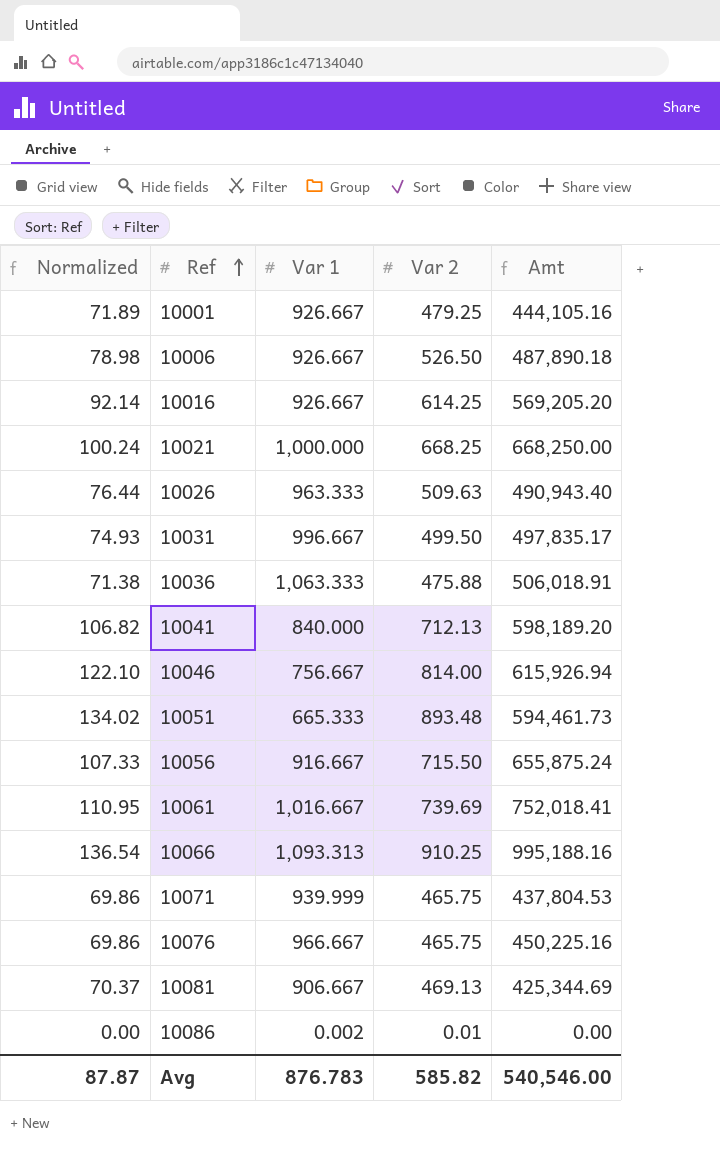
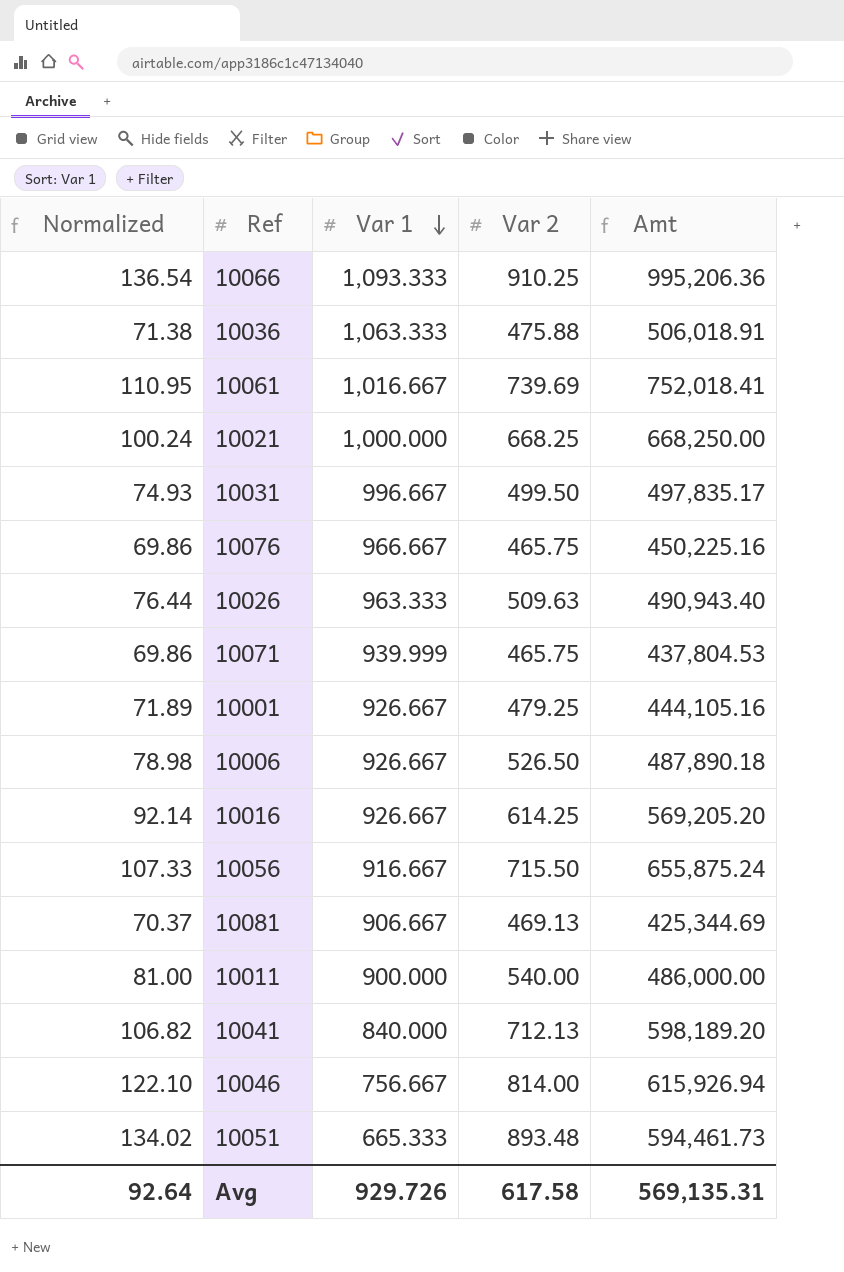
row order: Ref ascending -> Var 1 descending
row 10086: 0.00 | 0.002 | 0.01 | 0.00 -> none
10066 | Var 1: 1,093.313 -> 1,093.333
10066 | Amt: 995,188.16 -> 995,206.36
row 10011: none -> 81.00 | 900.000 | 540.00 | 486,000.00
Avg | Normalized: 87.87 -> 92.64
Avg | Var 1: 876.783 -> 929.726
Avg | Var 2: 585.82 -> 617.58
Avg | Amt: 540,546.00 -> 569,135.31

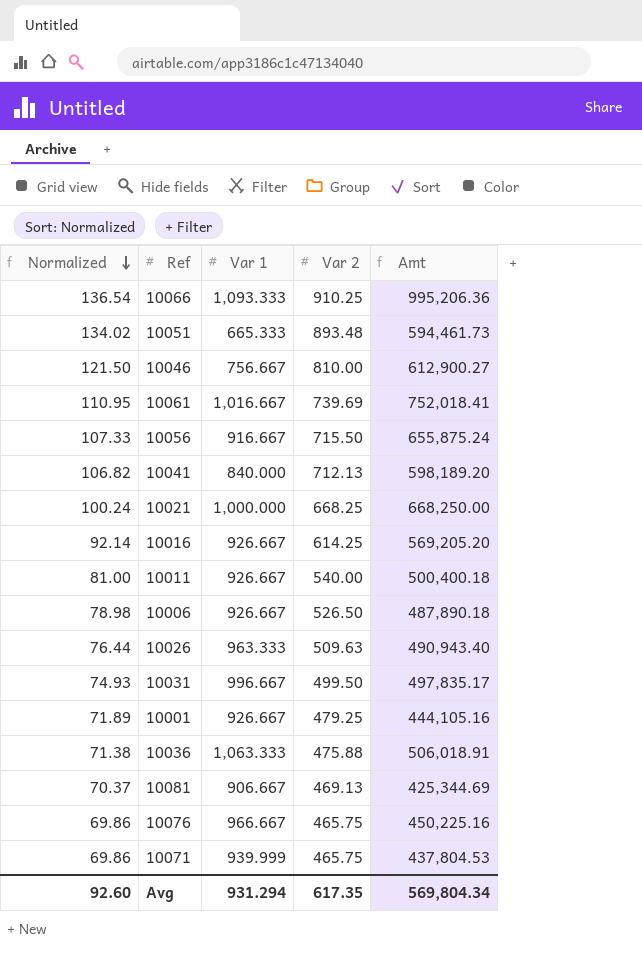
row order: Var 1 descending -> Normalized descending
10046 | Normalized: 122.10 -> 121.50
10046 | Var 2: 814.00 -> 810.00
10046 | Amt: 615,926.94 -> 612,900.27
10011 | Var 1: 900.000 -> 926.667
10011 | Amt: 486,000.00 -> 500,400.18
Avg | Normalized: 92.64 -> 92.60
Avg | Var 1: 929.726 -> 931.294
Avg | Var 2: 617.58 -> 617.35
Avg | Amt: 569,135.31 -> 569,804.34

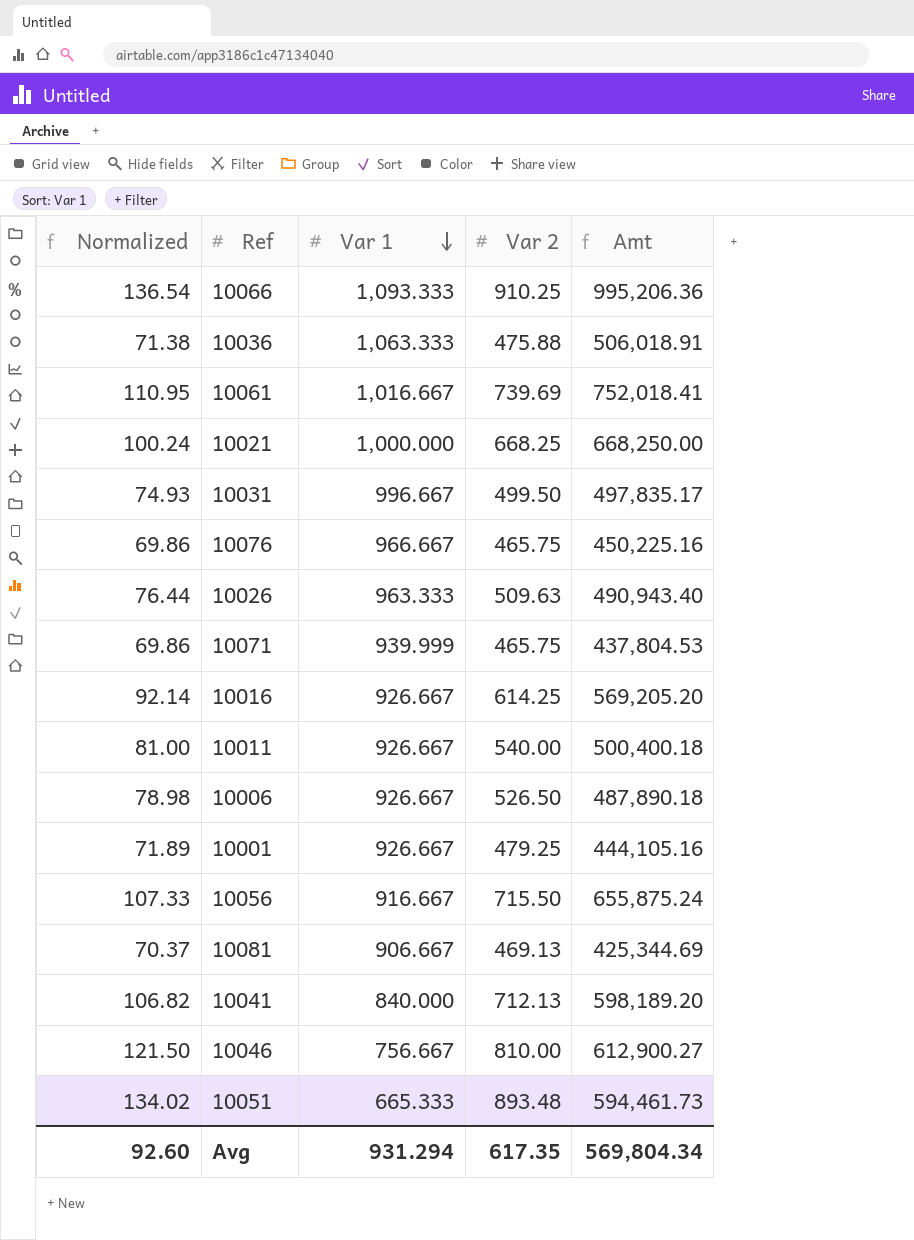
row order: Normalized descending -> Var 1 descending

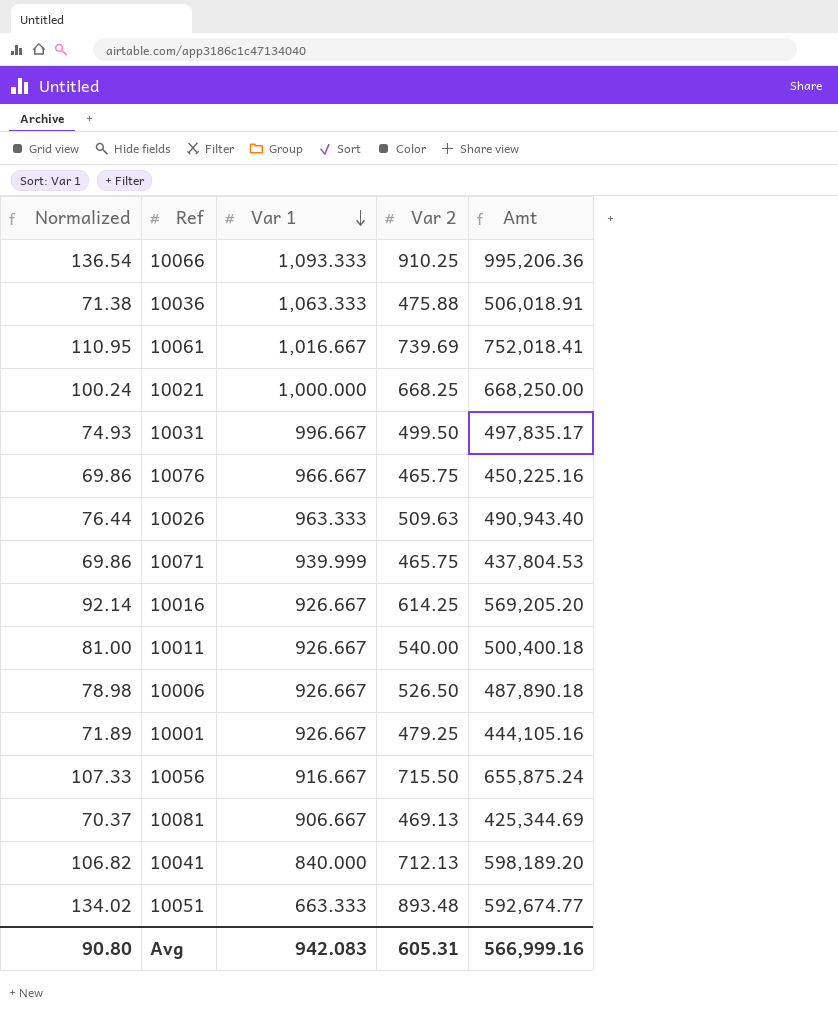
row 10046: 121.50 | 756.667 | 810.00 | 612,900.27 -> none
10051 | Var 1: 665.333 -> 663.333
10051 | Amt: 594,461.73 -> 592,674.77
Avg | Normalized: 92.60 -> 90.80
Avg | Var 1: 931.294 -> 942.083
Avg | Var 2: 617.35 -> 605.31
Avg | Amt: 569,804.34 -> 566,999.16

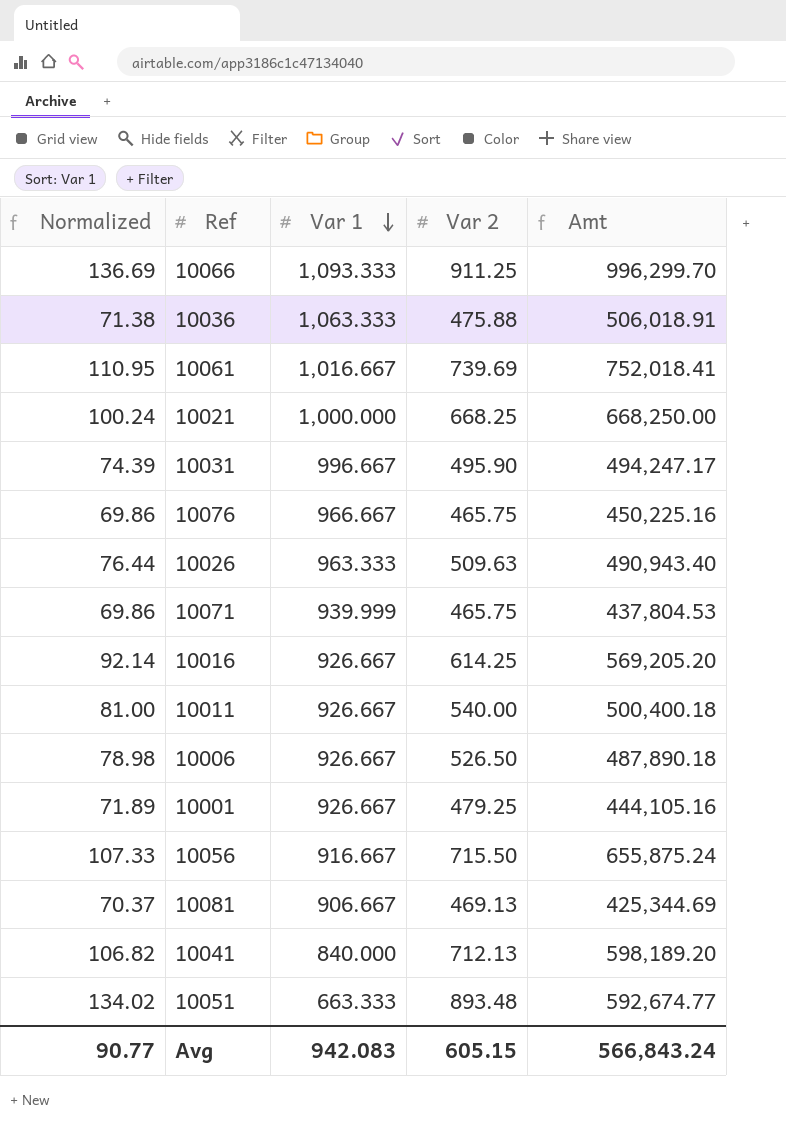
10066 | Normalized: 136.54 -> 136.69
10066 | Var 2: 910.25 -> 911.25
10066 | Amt: 995,206.36 -> 996,299.70
10031 | Normalized: 74.93 -> 74.39
10031 | Var 2: 499.50 -> 495.90
10031 | Amt: 497,835.17 -> 494,247.17
Avg | Normalized: 90.80 -> 90.77
Avg | Var 2: 605.31 -> 605.15
Avg | Amt: 566,999.16 -> 566,843.24

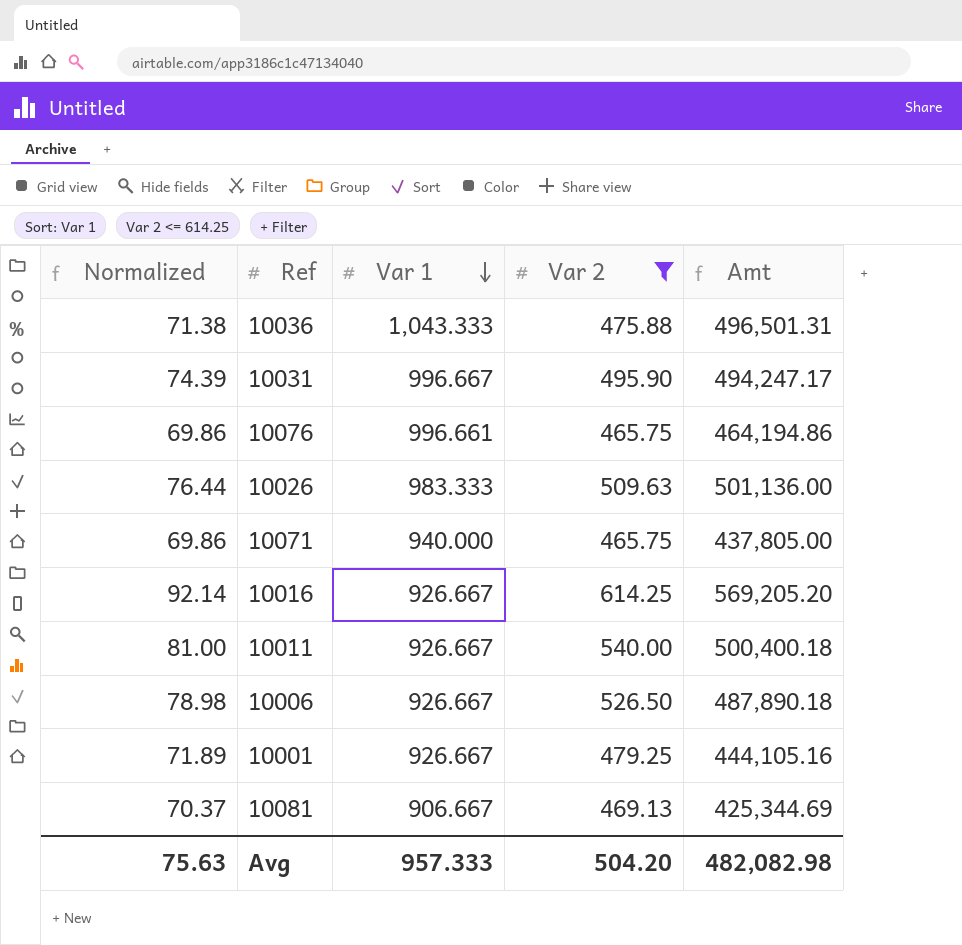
filter: none -> Var 2 <= 614.25
10036 | Var 1: 1,063.333 -> 1,043.333
10036 | Amt: 506,018.91 -> 496,501.31
10076 | Var 1: 966.667 -> 996.661
10076 | Amt: 450,225.16 -> 464,194.86
10026 | Var 1: 963.333 -> 983.333
10026 | Amt: 490,943.40 -> 501,136.00
10071 | Var 1: 939.999 -> 940.000
10071 | Amt: 437,804.53 -> 437,805.00
Avg | Normalized: 90.77 -> 75.63
Avg | Var 1: 942.083 -> 957.333
Avg | Var 2: 605.15 -> 504.20
Avg | Amt: 566,843.24 -> 482,082.98

